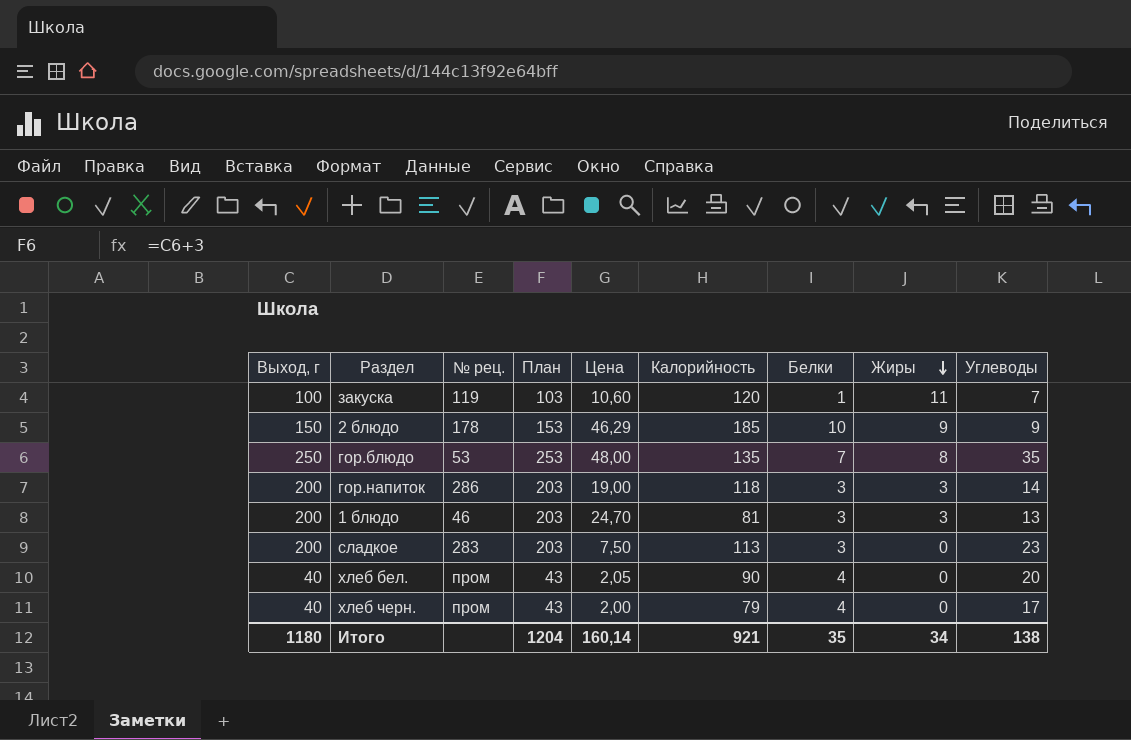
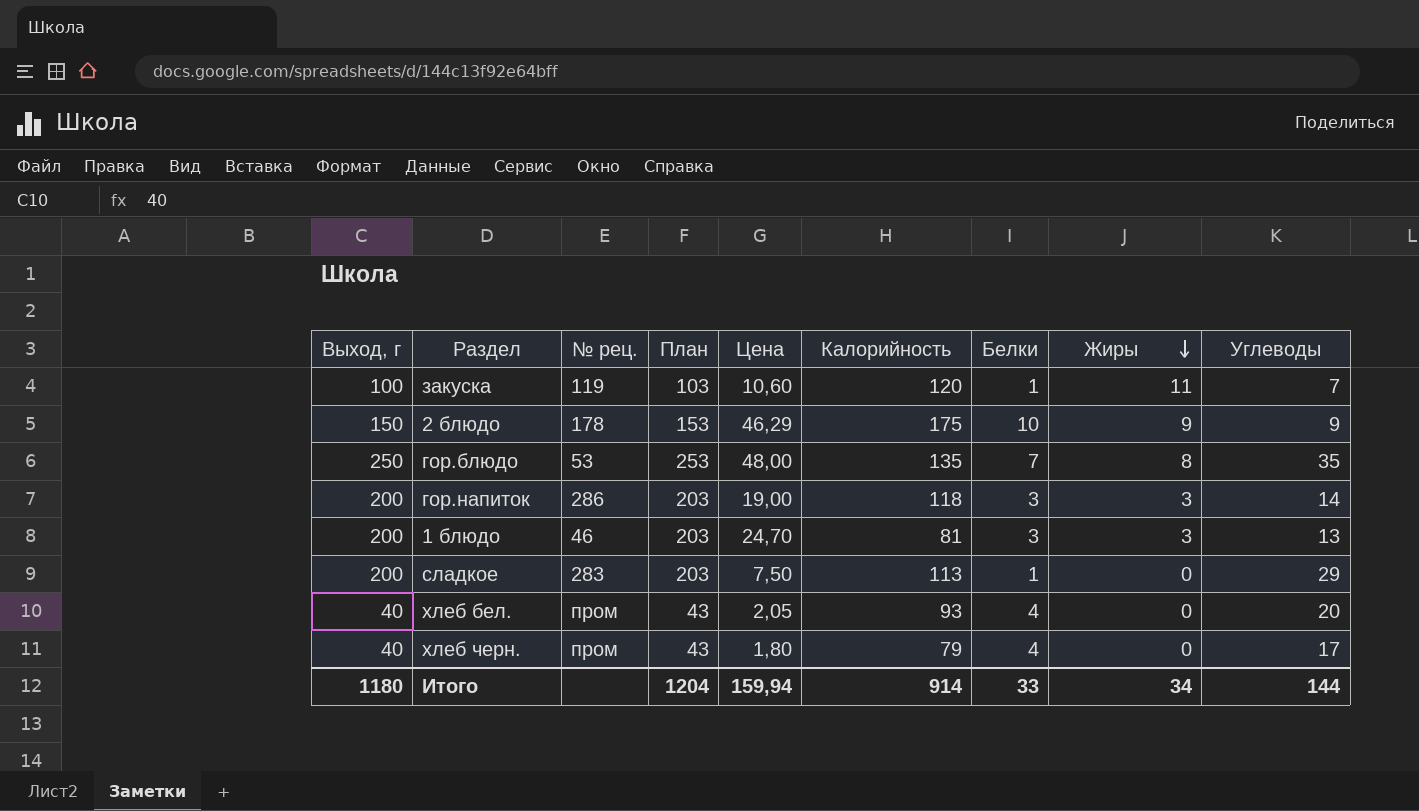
2 блюдо | Калорийность: 185 -> 175
сладкое | Белки: 3 -> 1
сладкое | Углеводы: 23 -> 29
хлеб бел. | Калорийность: 90 -> 93
хлеб черн. | Цена: 2,00 -> 1,80
Итого | Цена: 160,14 -> 159,94
Итого | Калорийность: 921 -> 914
Итого | Белки: 35 -> 33
Итого | Углеводы: 138 -> 144

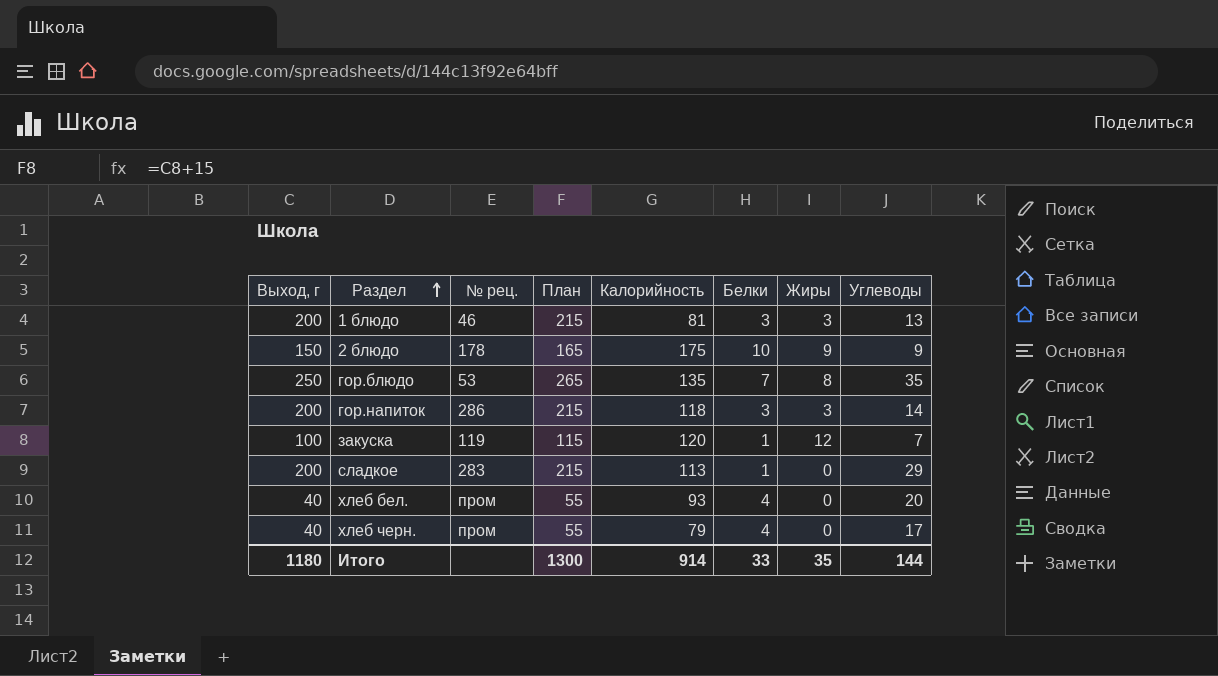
row order: Жиры descending -> Раздел ascending
column Цена | position: 5 -> none
column План | formula: [Выход, г] + 3 -> [Выход, г] + 15
закуска | Жиры: 11 -> 12
Итого | План: 1204 -> 1300
Итого | Жиры: 34 -> 35

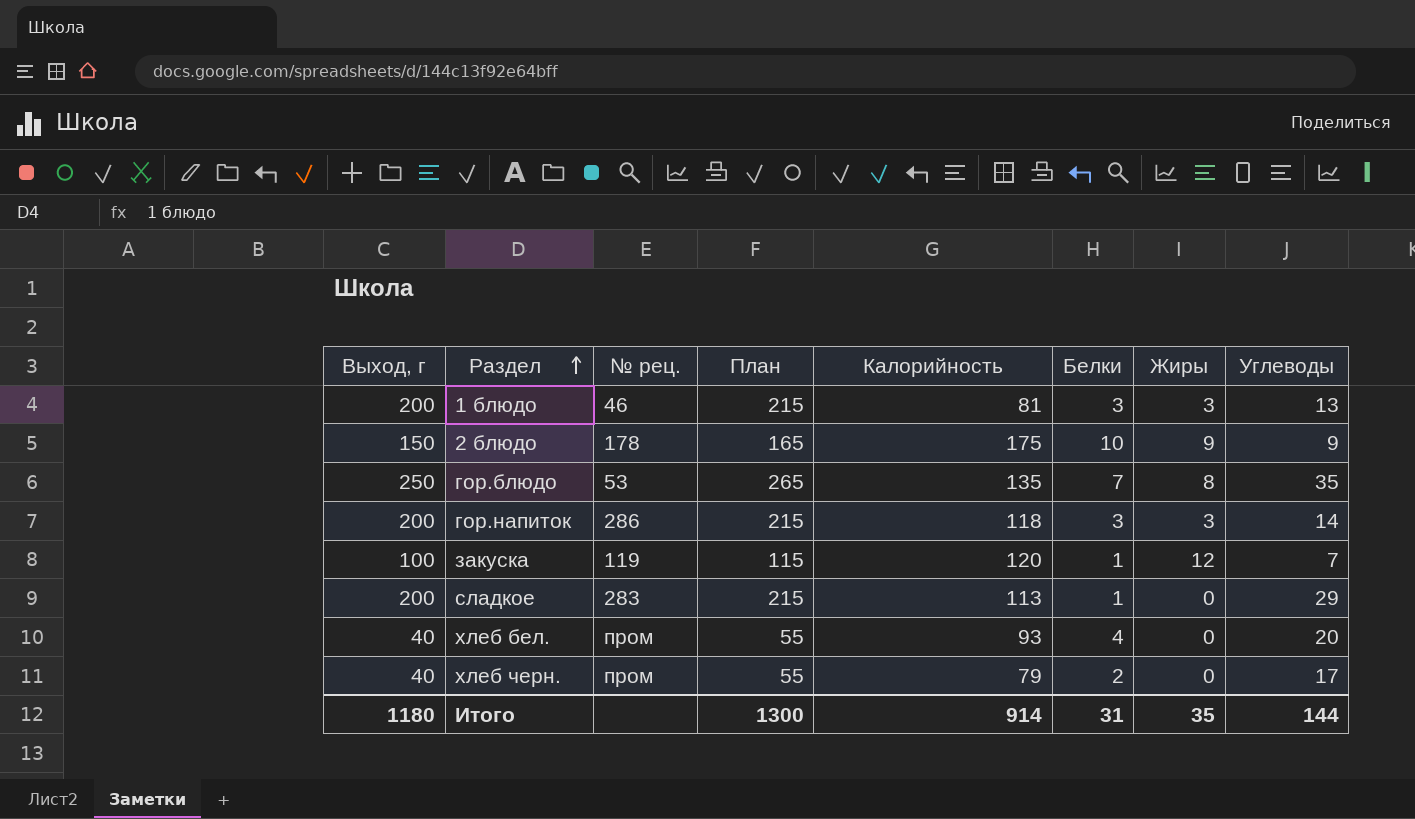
хлеб черн. | Белки: 4 -> 2
Итого | Белки: 33 -> 31

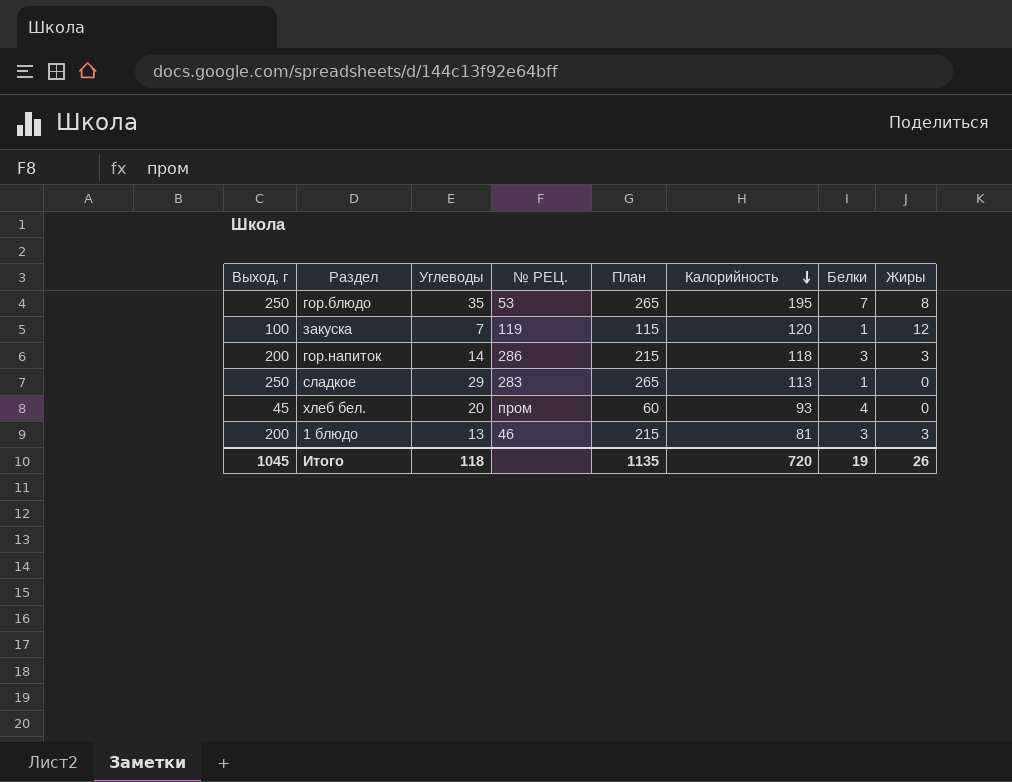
row order: Раздел ascending -> Калорийность descending
column Углеводы | position: 8 -> 3
column name: № рец. -> № РЕЦ.
row 2 блюдо: 150 | 178 | 165 | 175 | 10 | 9 | 9 -> none
row хлеб черн.: 40 | пром | 55 | 79 | 2 | 0 | 17 -> none
гор.блюдо | Калорийность: 135 -> 195
сладкое | Выход, г: 200 -> 250
сладкое | План: 215 -> 265
хлеб бел. | Выход, г: 40 -> 45
хлеб бел. | План: 55 -> 60
Итого | Выход, г: 1180 -> 1045
Итого | Углеводы: 144 -> 118
Итого | План: 1300 -> 1135
Итого | Калорийность: 914 -> 720
Итого | Белки: 31 -> 19
Итого | Жиры: 35 -> 26

